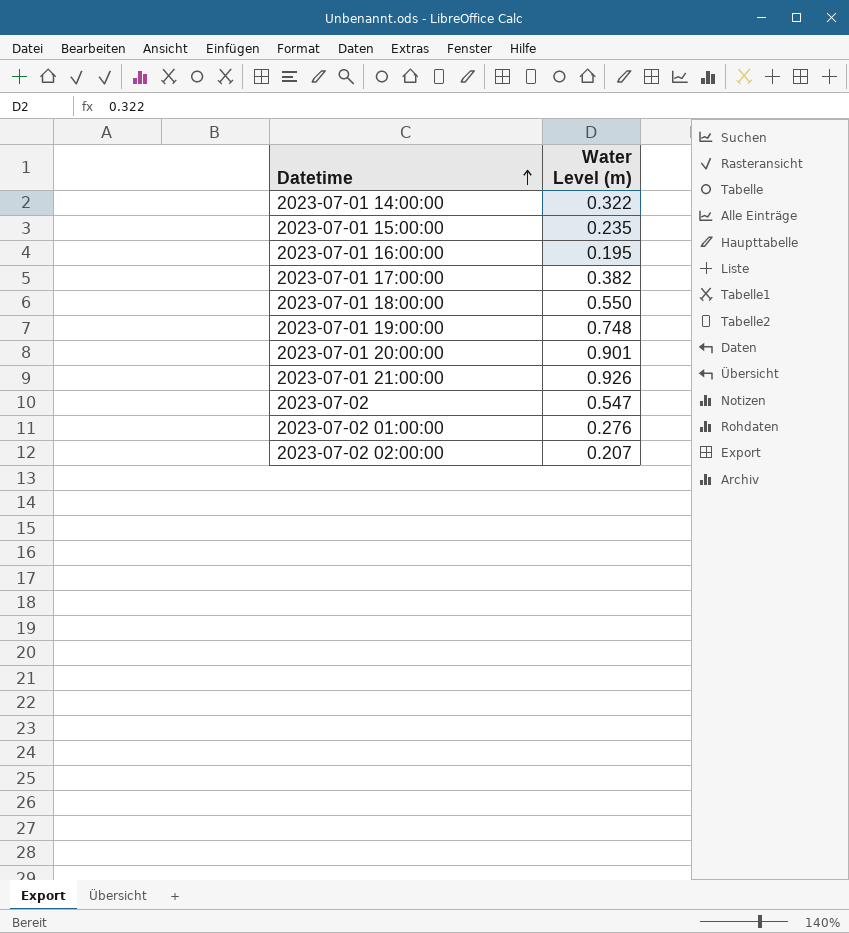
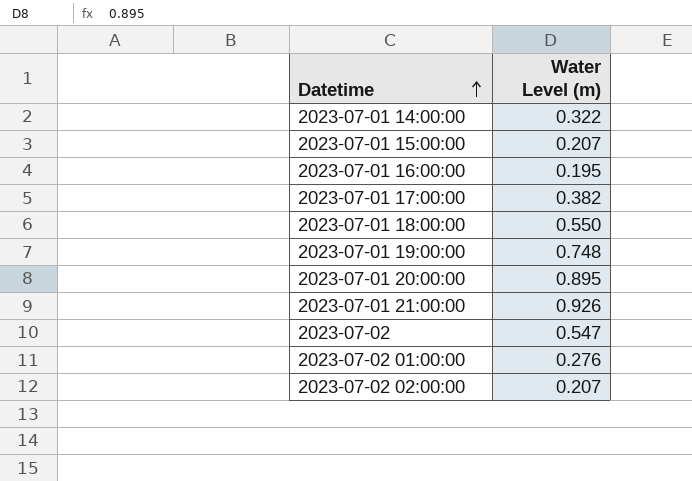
2023-07-01 15:00:00 | Water Level (m): 0.235 -> 0.207
2023-07-01 20:00:00 | Water Level (m): 0.901 -> 0.895

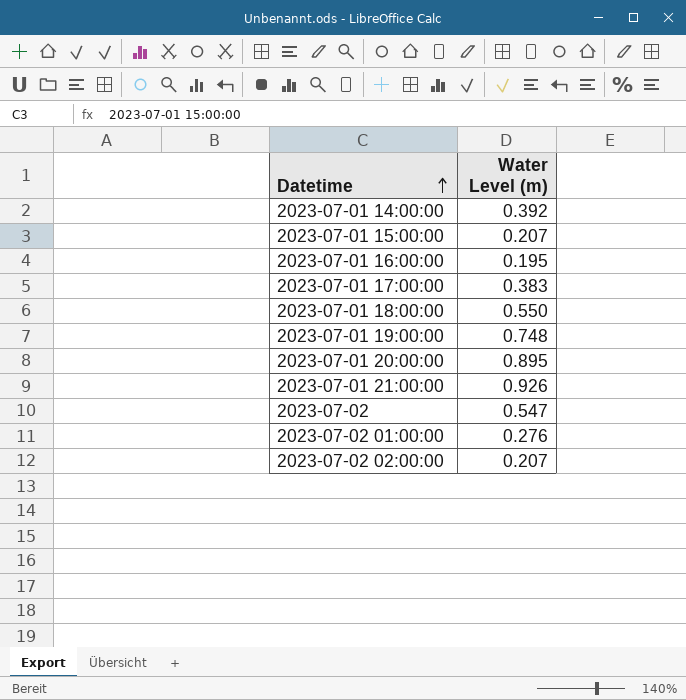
2023-07-01 14:00:00 | Water Level (m): 0.322 -> 0.392
2023-07-01 17:00:00 | Water Level (m): 0.382 -> 0.383

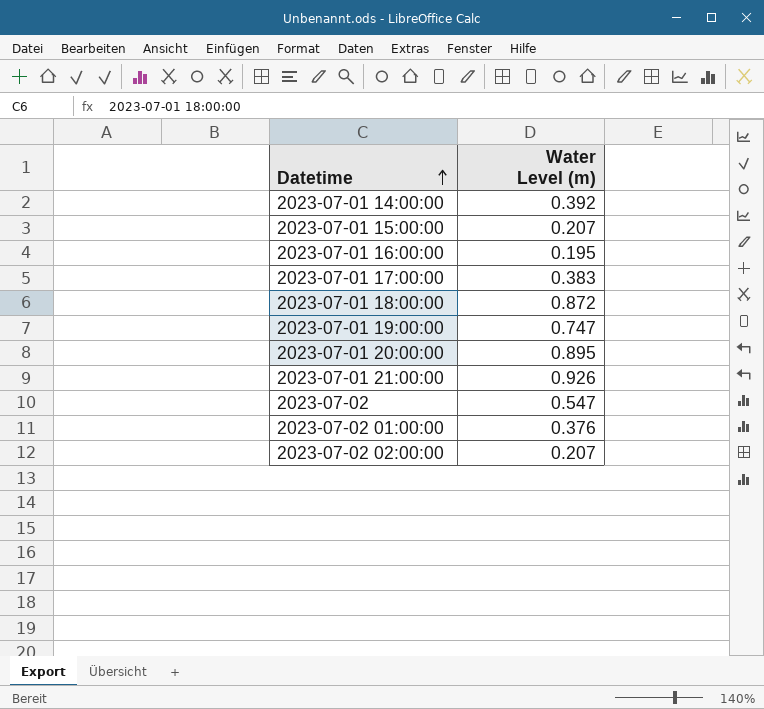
2023-07-01 18:00:00 | Water Level (m): 0.550 -> 0.872
2023-07-01 19:00:00 | Water Level (m): 0.748 -> 0.747
2023-07-02 01:00:00 | Water Level (m): 0.276 -> 0.376

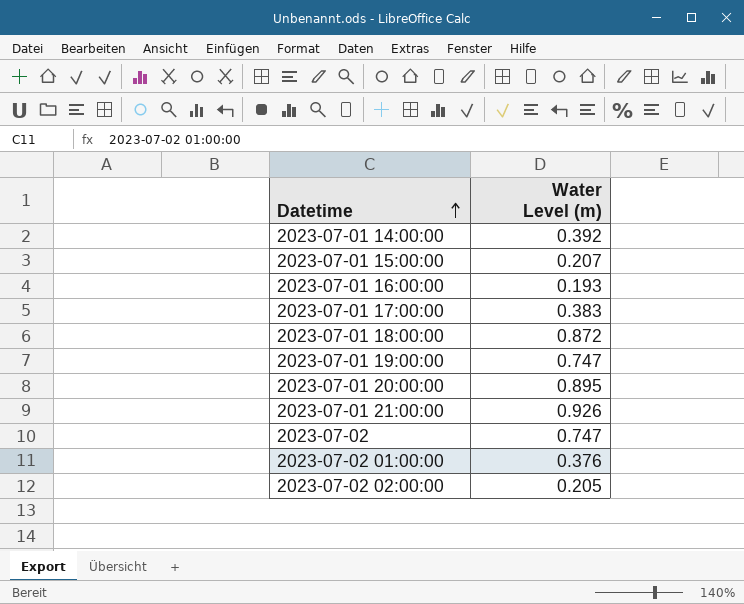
2023-07-01 16:00:00 | Water Level (m): 0.195 -> 0.193
2023-07-02 | Water Level (m): 0.547 -> 0.747
2023-07-02 02:00:00 | Water Level (m): 0.207 -> 0.205

